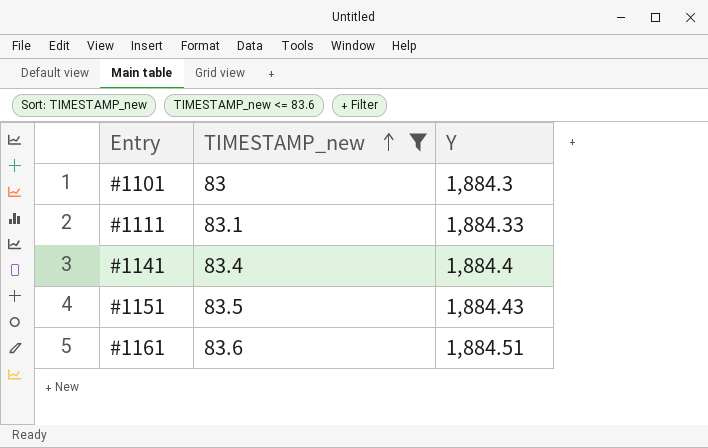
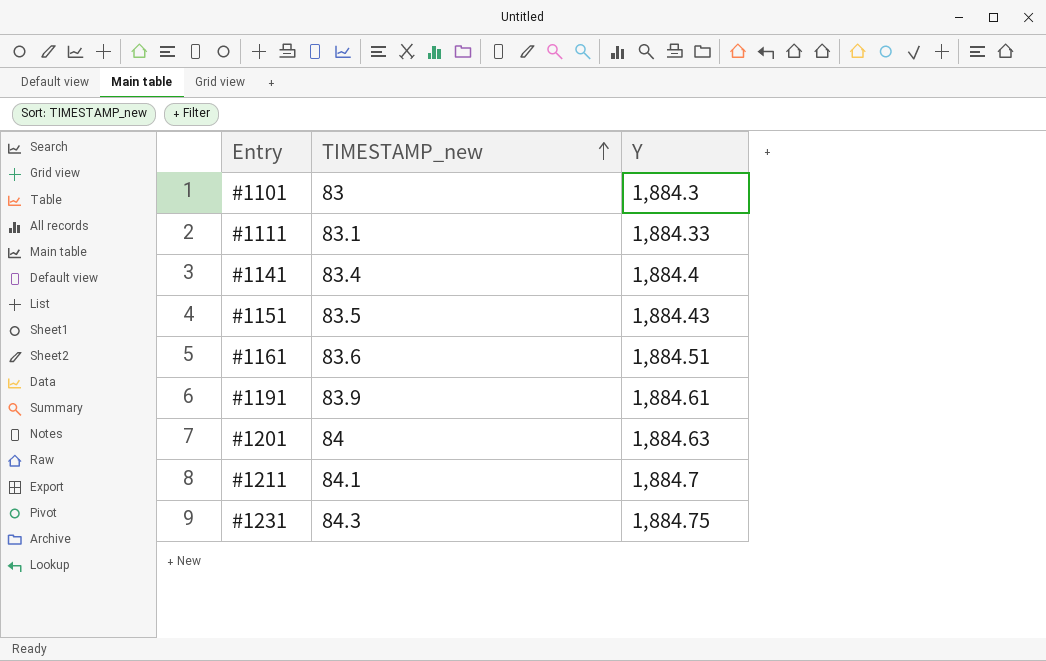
filter: TIMESTAMP_new <= 83.6 -> none

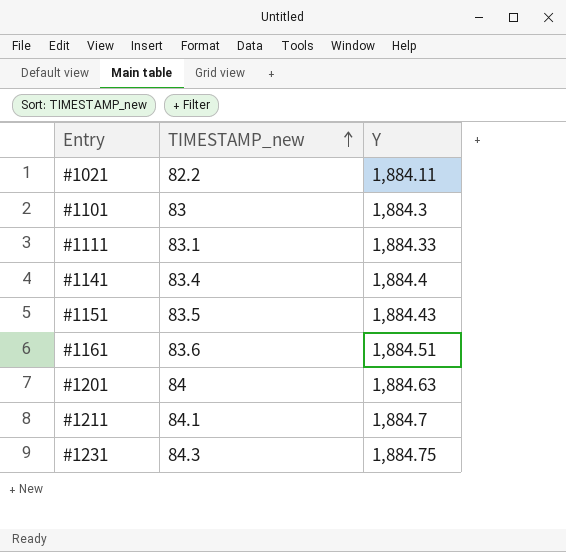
row #1191: 83.9 | 1,884.61 -> none
row #1021: none -> 82.2 | 1,884.11

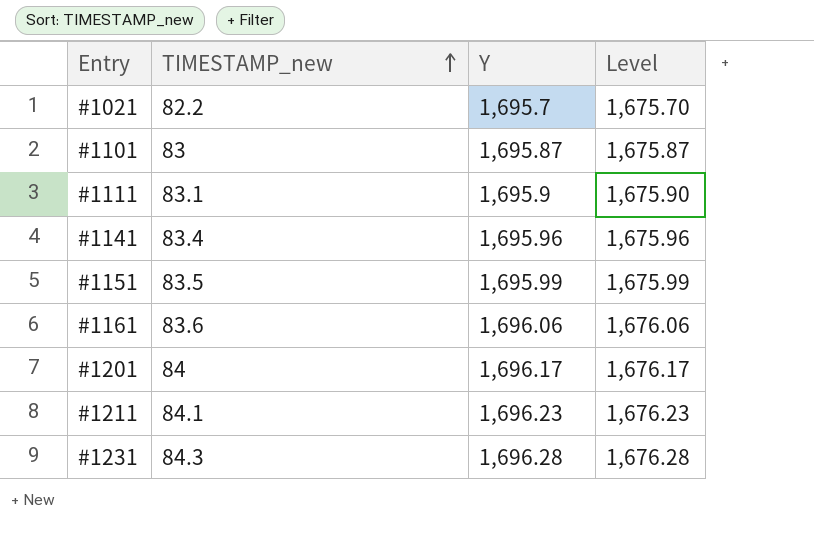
column Level | formula: none -> [Y] - 20
#1021 | Y: 1,884.11 -> 1,695.7
#1101 | Y: 1,884.3 -> 1,695.87
#1111 | Y: 1,884.33 -> 1,695.9
#1141 | Y: 1,884.4 -> 1,695.96
#1151 | Y: 1,884.43 -> 1,695.99
#1161 | Y: 1,884.51 -> 1,696.06
#1201 | Y: 1,884.63 -> 1,696.17
#1211 | Y: 1,884.7 -> 1,696.23
#1231 | Y: 1,884.75 -> 1,696.28

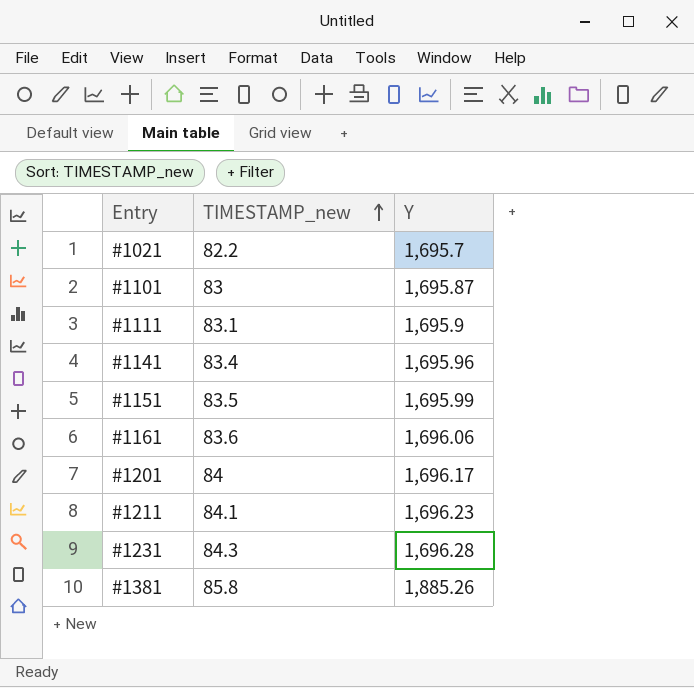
column Level | formula: [Y] - 20 -> none
row #1381: none -> 85.8 | 1,885.26

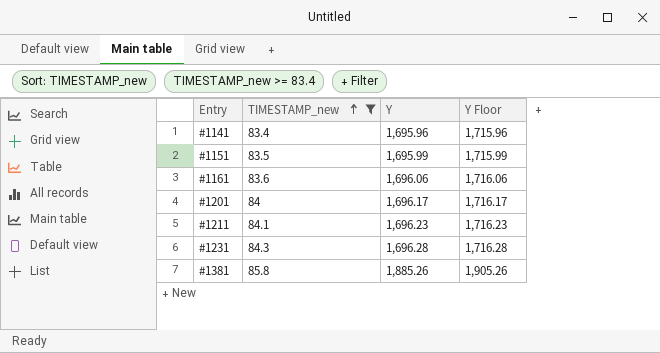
filter: none -> TIMESTAMP_new >= 83.4
column Y Floor | formula: none -> [Y] + 20

